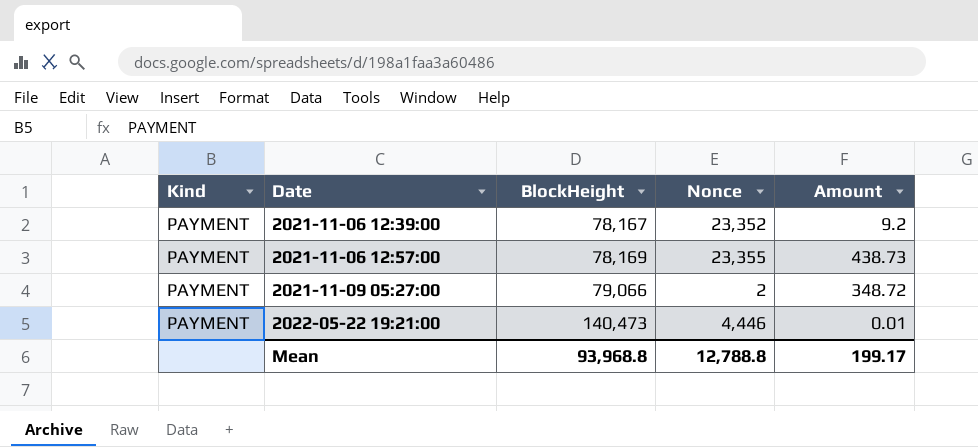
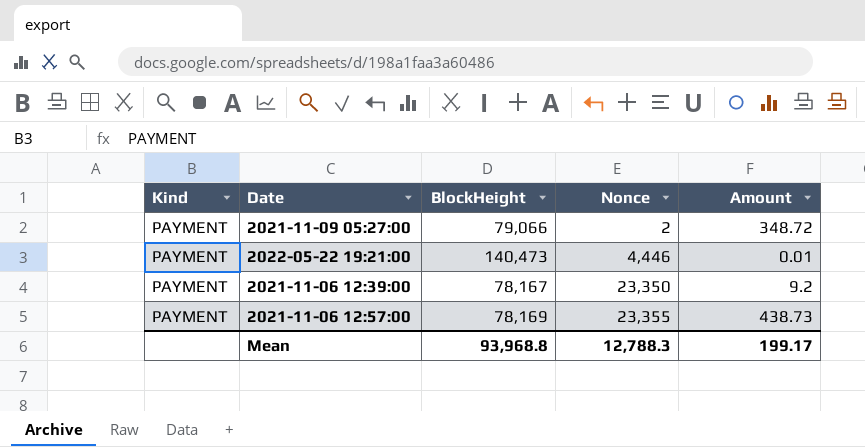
row order: Date ascending -> Nonce ascending
2021-11-06 12:39:00 | Nonce: 23,352 -> 23,350
Mean | Nonce: 12,788.8 -> 12,788.3

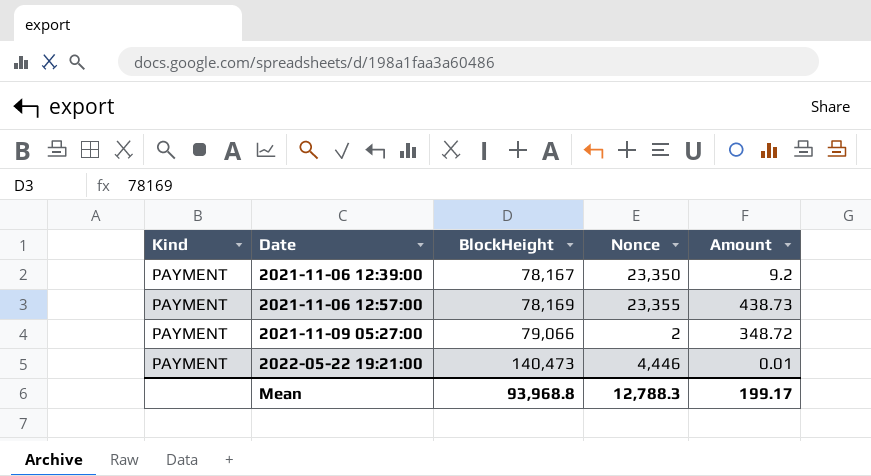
row order: Nonce ascending -> Date ascending

